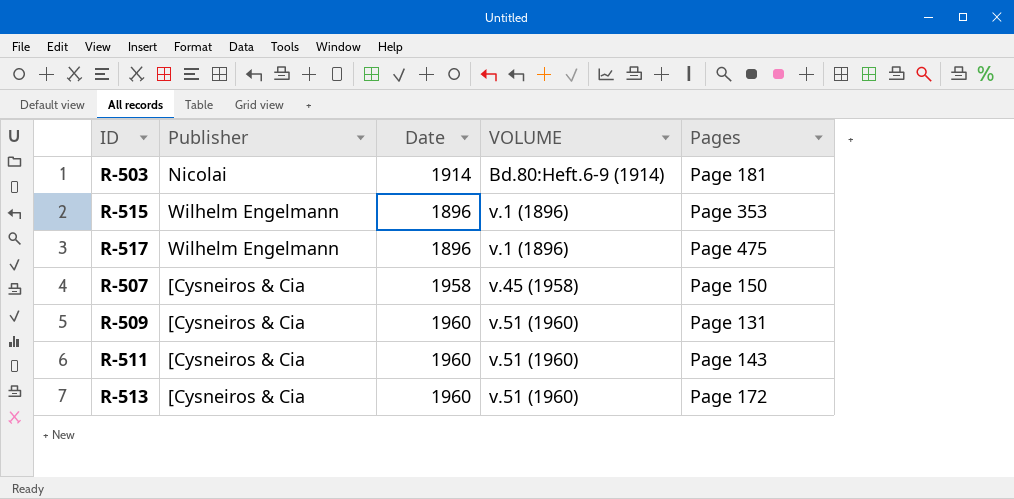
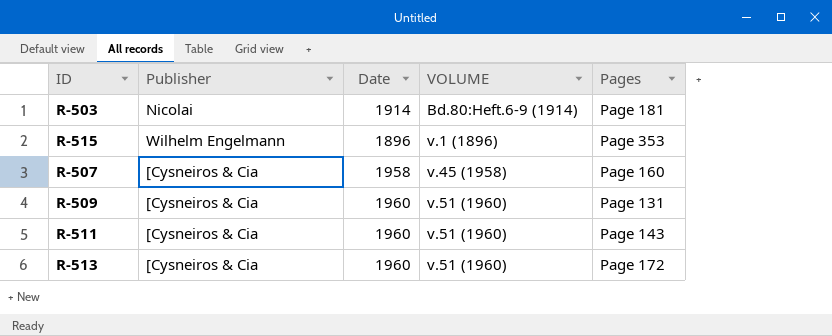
row R-517: Wilhelm Engelmann | 1896 | v.1 (1896) | Page 475 -> none
R-507 | Pages: Page 150 -> Page 160

